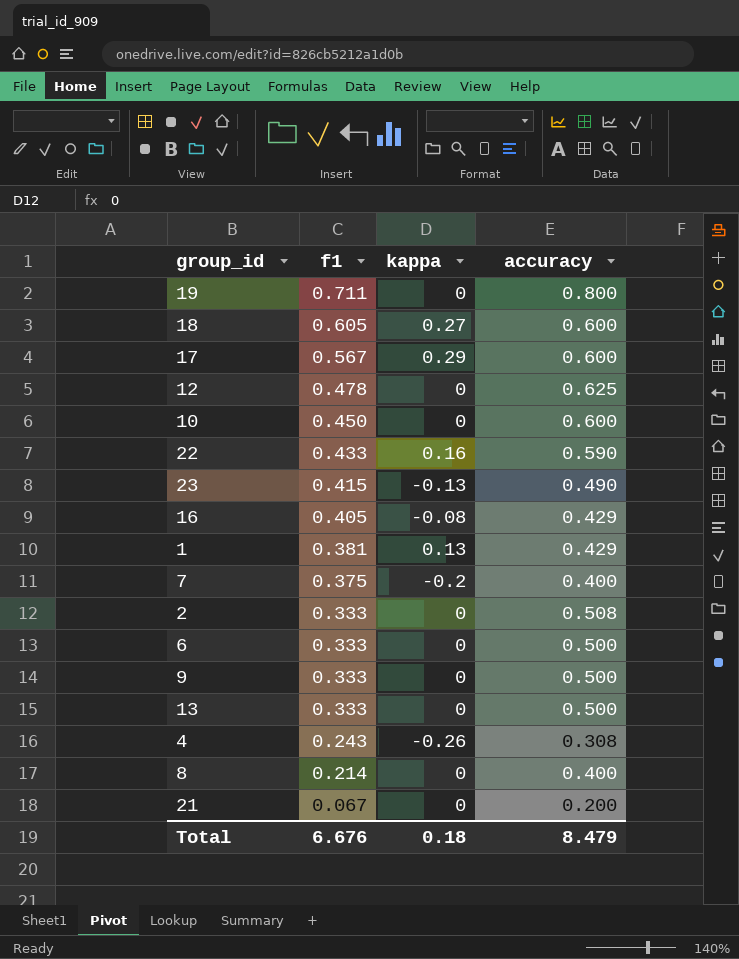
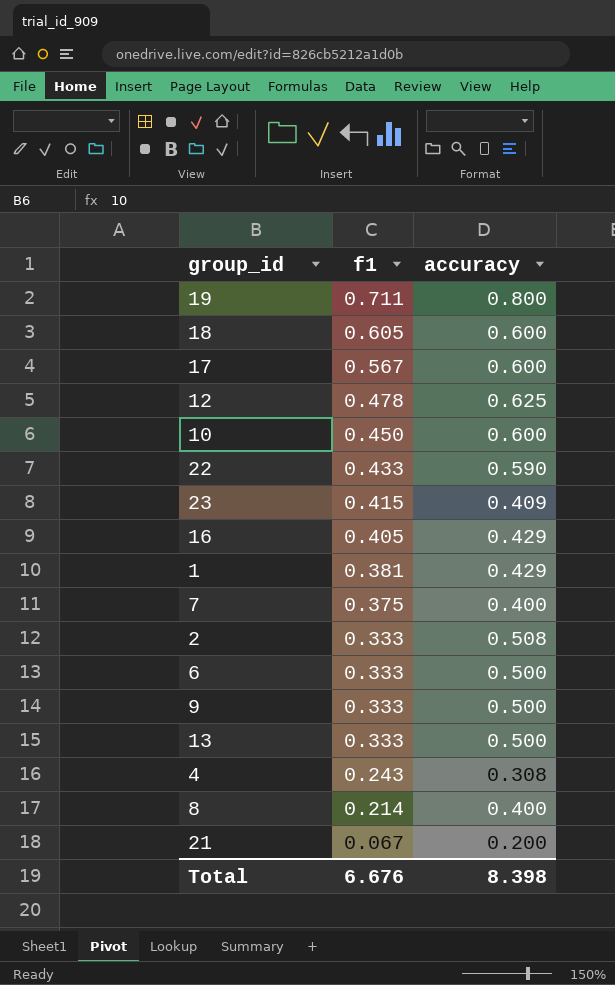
column kappa | position: 3 -> none
23 | accuracy: 0.490 -> 0.409
Total | accuracy: 8.479 -> 8.398

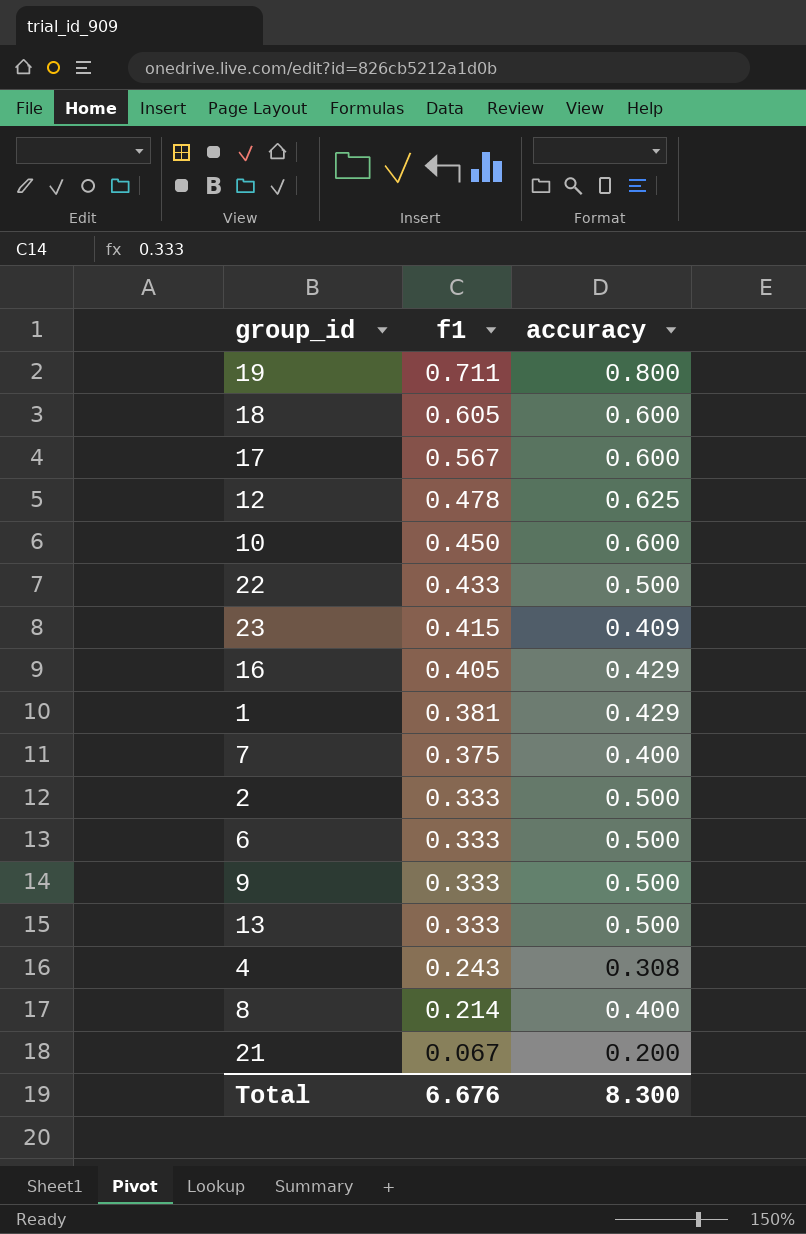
22 | accuracy: 0.590 -> 0.500
2 | accuracy: 0.508 -> 0.500
Total | accuracy: 8.398 -> 8.300

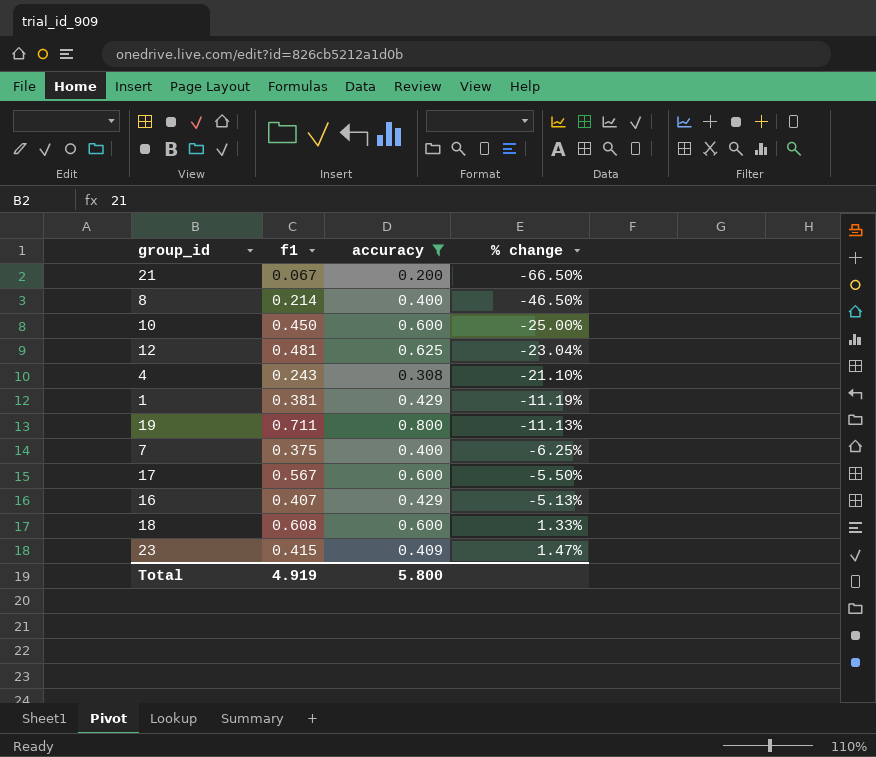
filter: none -> accuracy != 0.500
row order: f1 descending -> % change ascending
column % change | formula: none -> ([f1] - [accuracy]) / [accuracy]
12 | f1: 0.478 -> 0.481
16 | f1: 0.405 -> 0.407
18 | f1: 0.605 -> 0.608
Total | f1: 6.676 -> 4.919
Total | accuracy: 8.300 -> 5.800

